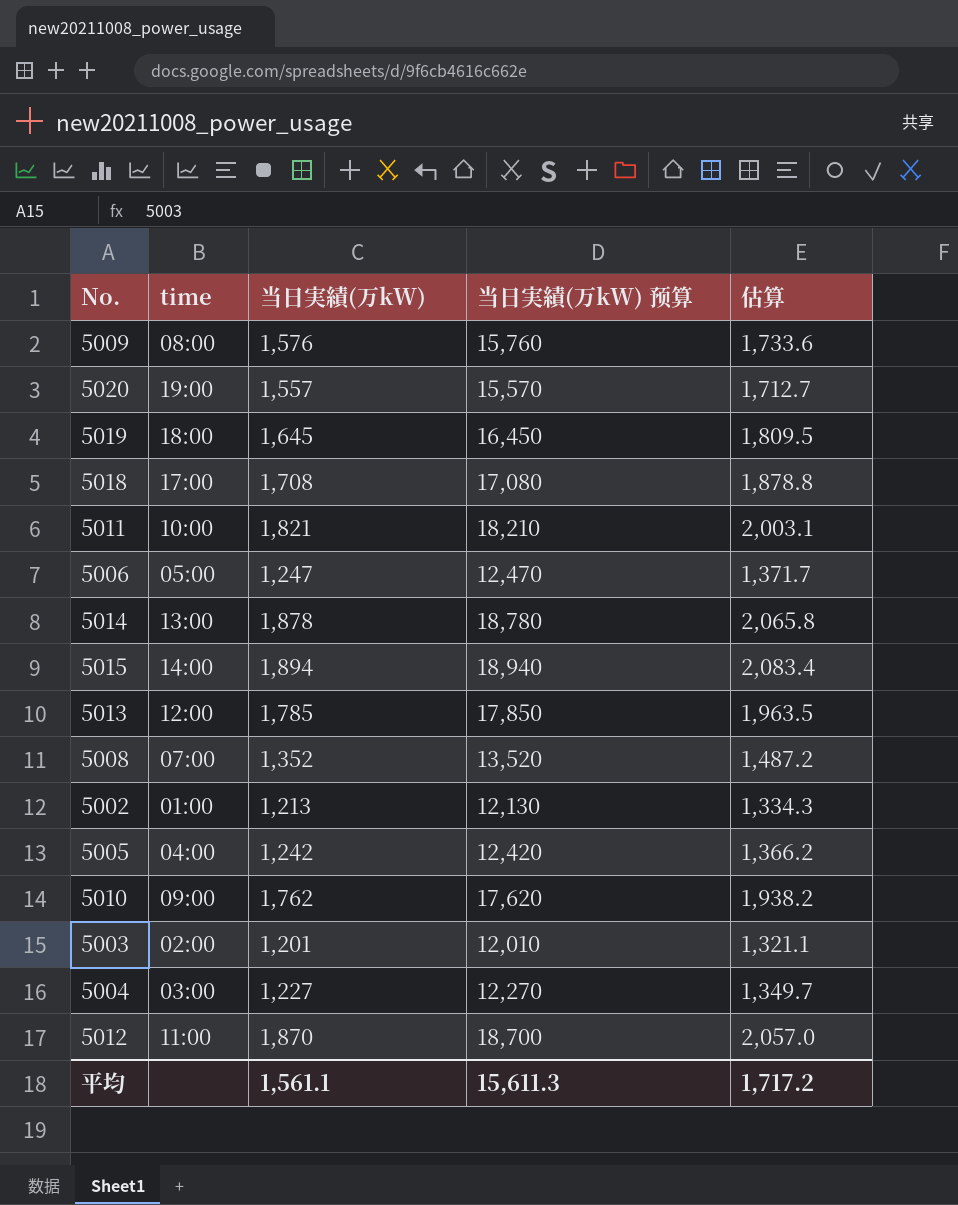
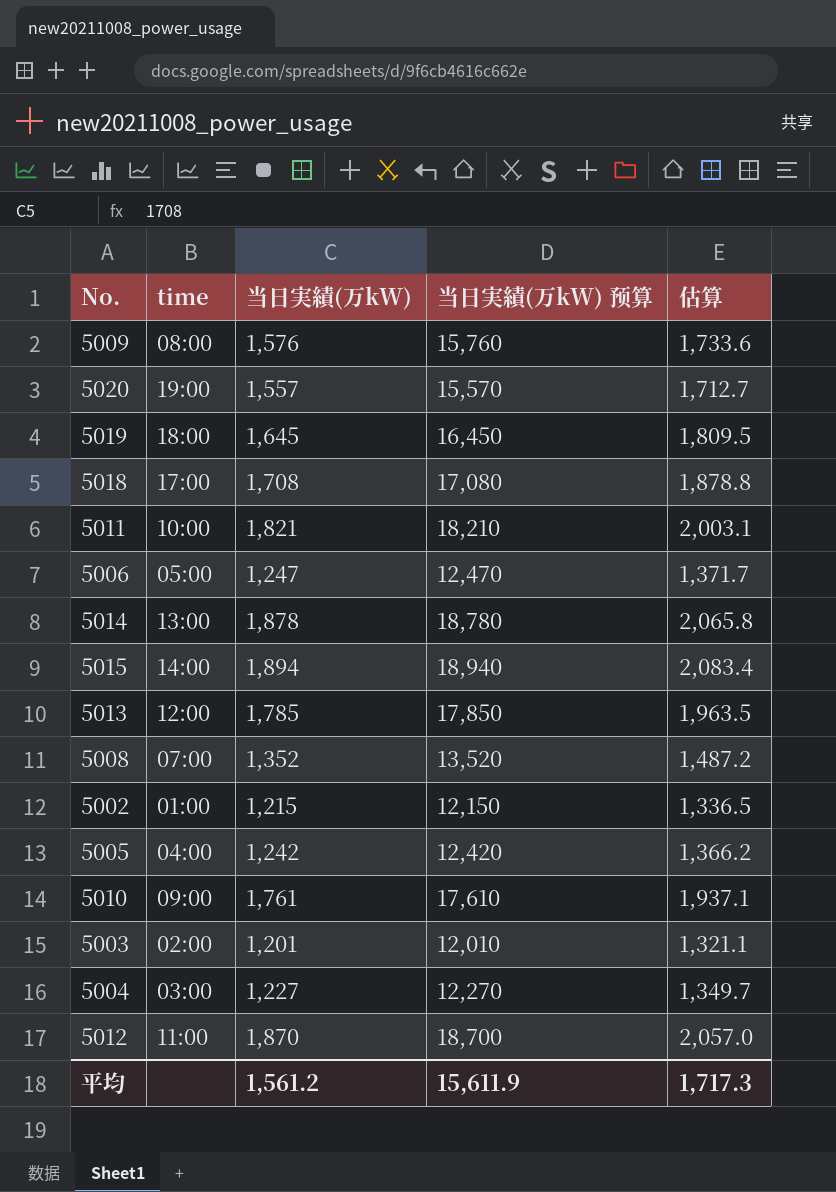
5002 | 当日実績(万kW): 1,213 -> 1,215
5002 | 当日実績(万kW) 预算: 12,130 -> 12,150
5002 | 估算: 1,334.3 -> 1,336.5
5010 | 当日実績(万kW): 1,762 -> 1,761
5010 | 当日実績(万kW) 预算: 17,620 -> 17,610
5010 | 估算: 1,938.2 -> 1,937.1
平均 | 当日実績(万kW): 1,561.1 -> 1,561.2
平均 | 当日実績(万kW) 预算: 15,611.3 -> 15,611.9
平均 | 估算: 1,717.2 -> 1,717.3

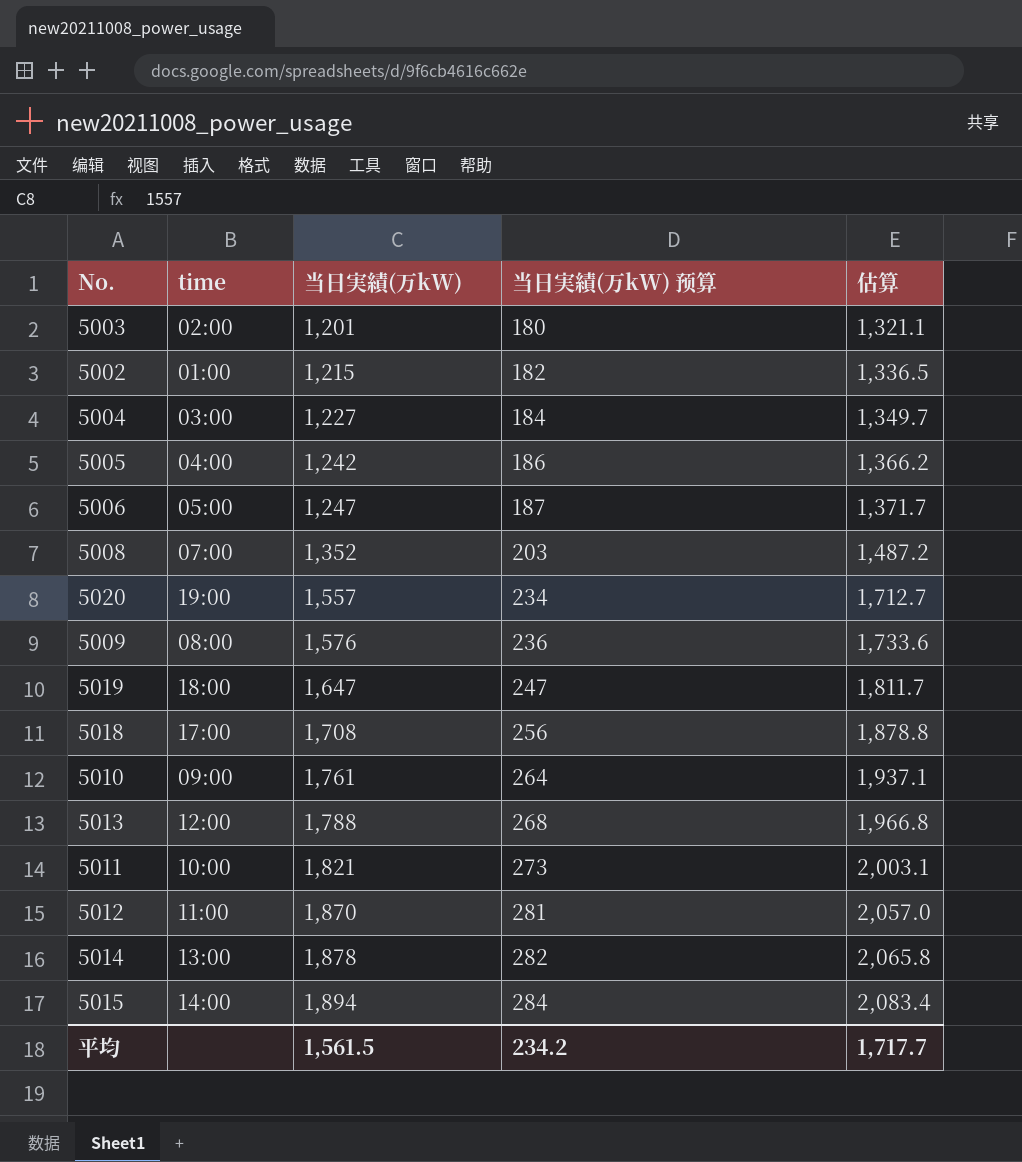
row order: none -> 当日実績(万kW) ascending
column 当日実績(万kW) 预算 | formula: [当日実績(万kW)] * 10 -> [当日実績(万kW)] * 0.15
5019 | 当日実績(万kW): 1,645 -> 1,647
5019 | 估算: 1,809.5 -> 1,811.7
5013 | 当日実績(万kW): 1,785 -> 1,788
5013 | 估算: 1,963.5 -> 1,966.8
平均 | 当日実績(万kW): 1,561.2 -> 1,561.5
平均 | 当日実績(万kW) 预算: 15,611.9 -> 234.2
平均 | 估算: 1,717.3 -> 1,717.7

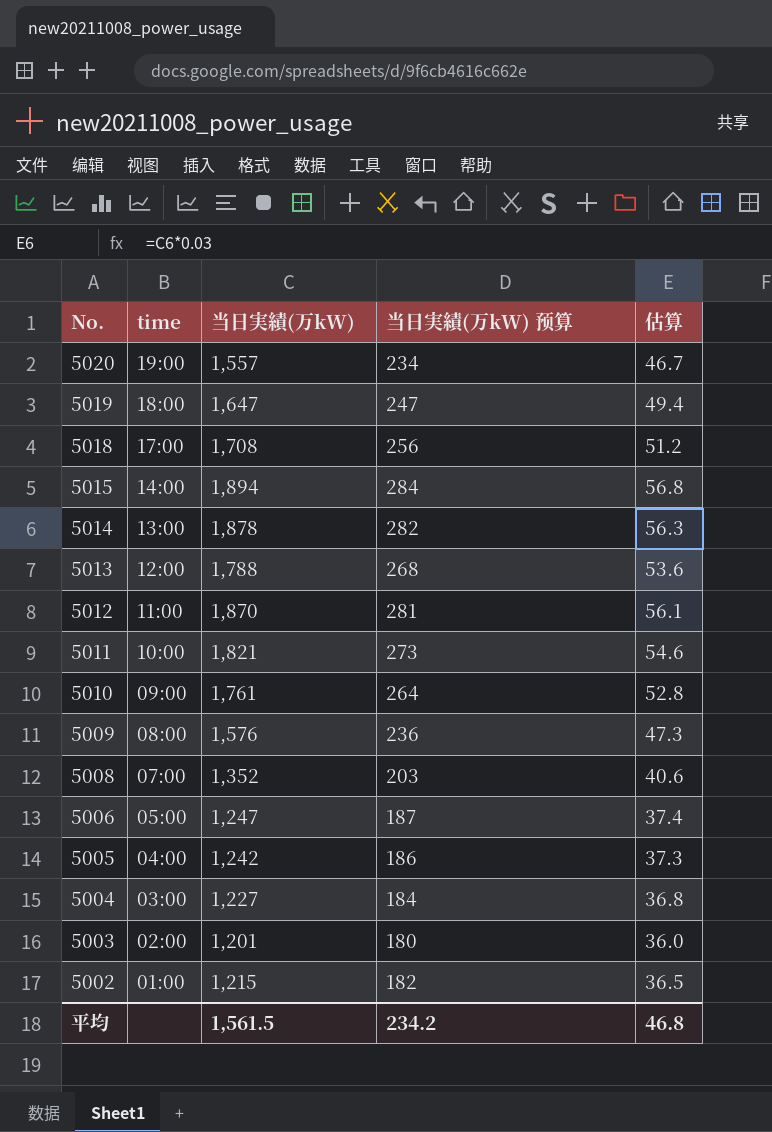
row order: 当日実績(万kW) ascending -> No. descending
column 估算 | formula: [当日実績(万kW)] * 1.1 -> [当日実績(万kW)] * 0.03
平均 | 估算: 1,717.7 -> 46.8

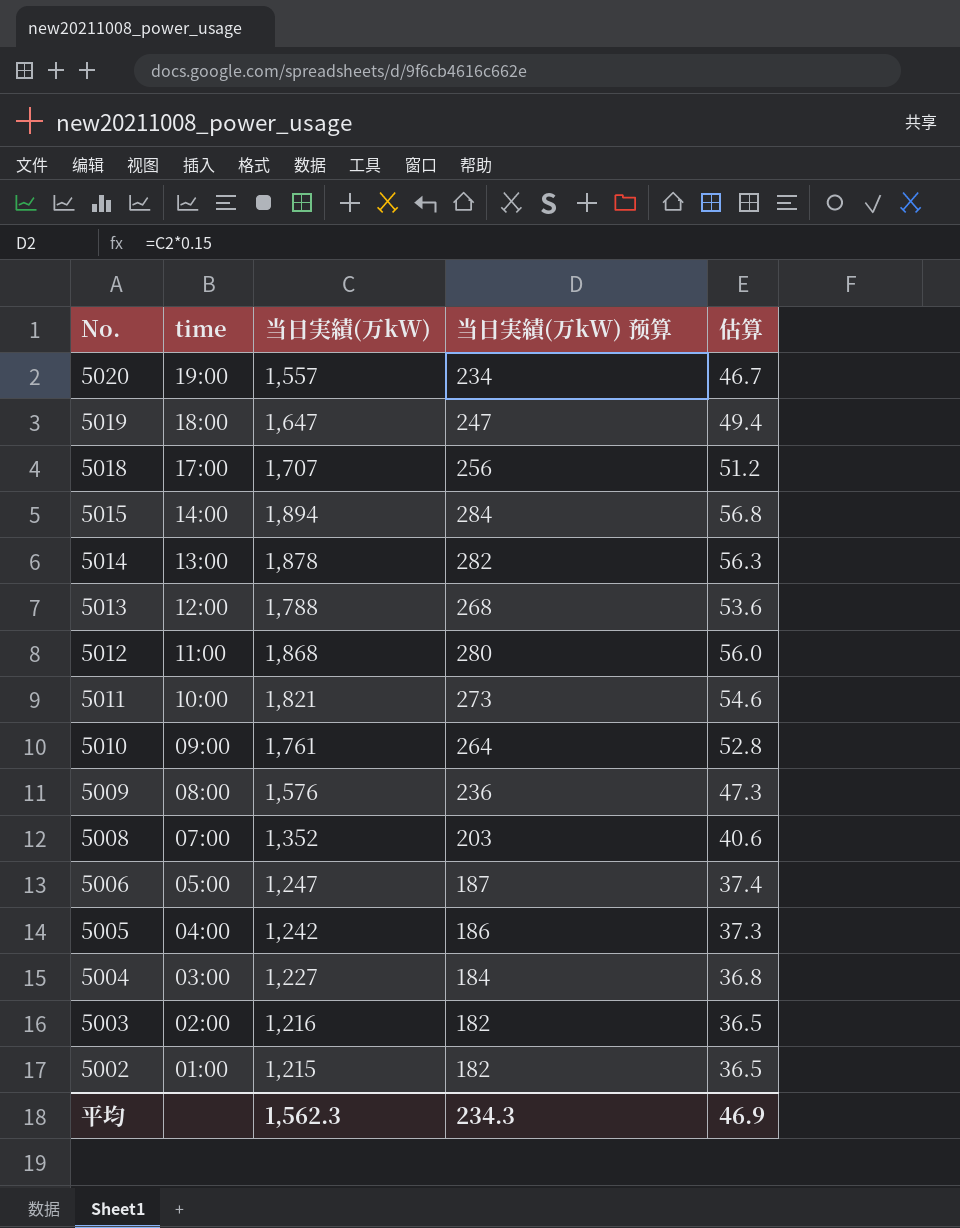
5018 | 当日実績(万kW): 1,708 -> 1,707
5012 | 当日実績(万kW): 1,870 -> 1,868
5012 | 当日実績(万kW) 预算: 281 -> 280
5012 | 估算: 56.1 -> 56.0
5003 | 当日実績(万kW): 1,201 -> 1,216
5003 | 当日実績(万kW) 预算: 180 -> 182
5003 | 估算: 36.0 -> 36.5
平均 | 当日実績(万kW): 1,561.5 -> 1,562.3
平均 | 当日実績(万kW) 预算: 234.2 -> 234.3
平均 | 估算: 46.8 -> 46.9

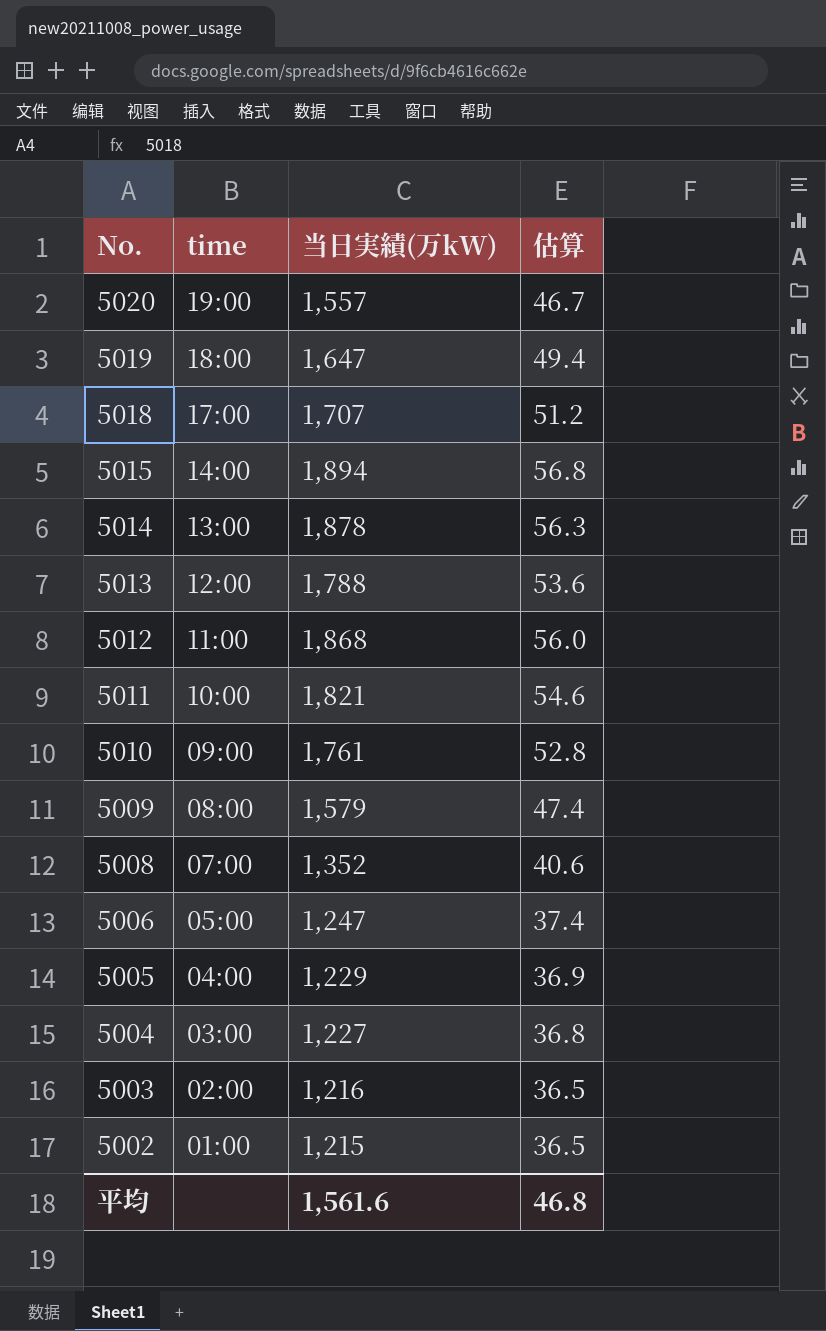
column 当日実績(万kW) 预算 | formula: [当日実績(万kW)] * 0.15 -> none
5009 | 当日実績(万kW): 1,576 -> 1,579
5009 | 估算: 47.3 -> 47.4
5005 | 当日実績(万kW): 1,242 -> 1,229
5005 | 估算: 37.3 -> 36.9
平均 | 当日実績(万kW): 1,562.3 -> 1,561.6
平均 | 估算: 46.9 -> 46.8

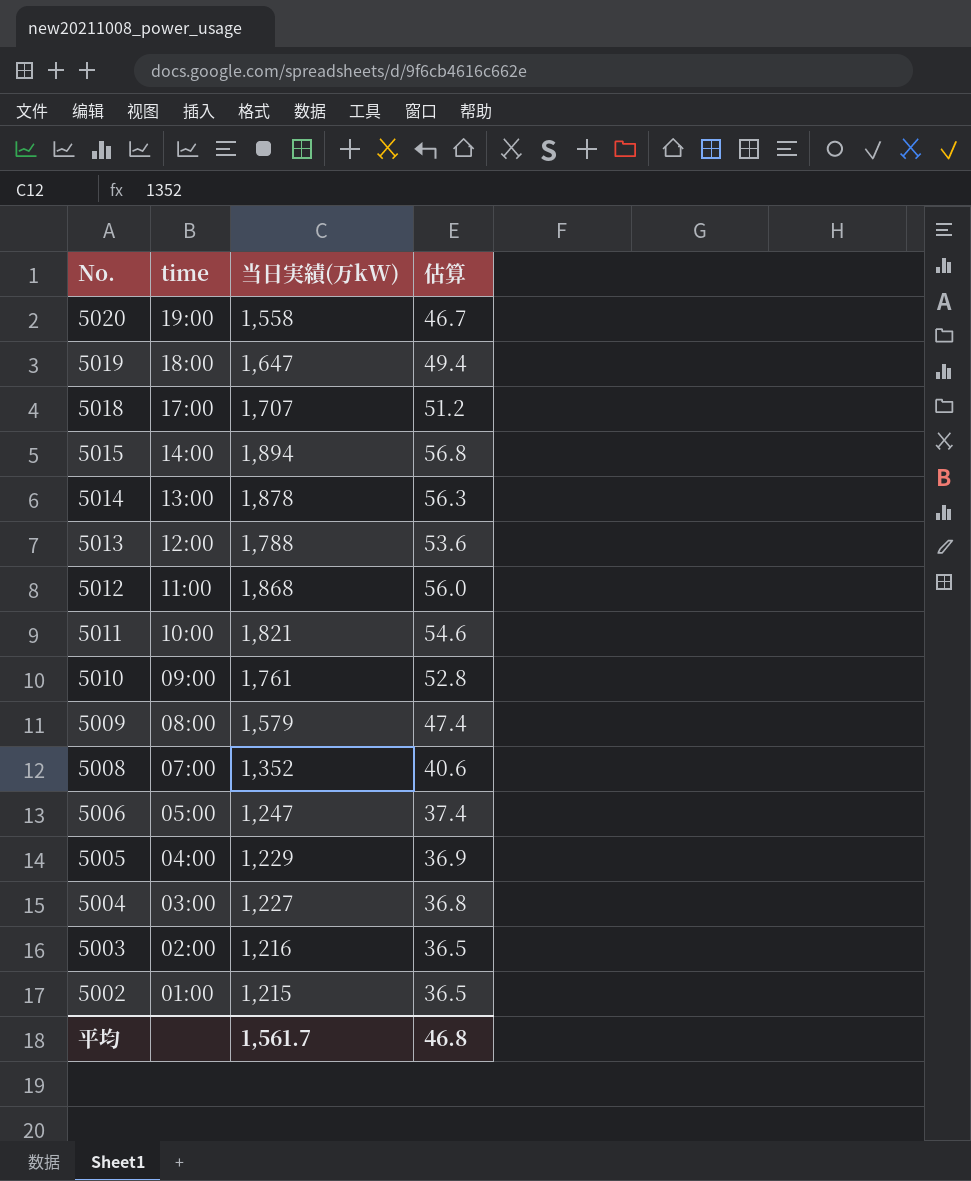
5020 | 当日実績(万kW): 1,557 -> 1,558
平均 | 当日実績(万kW): 1,561.6 -> 1,561.7

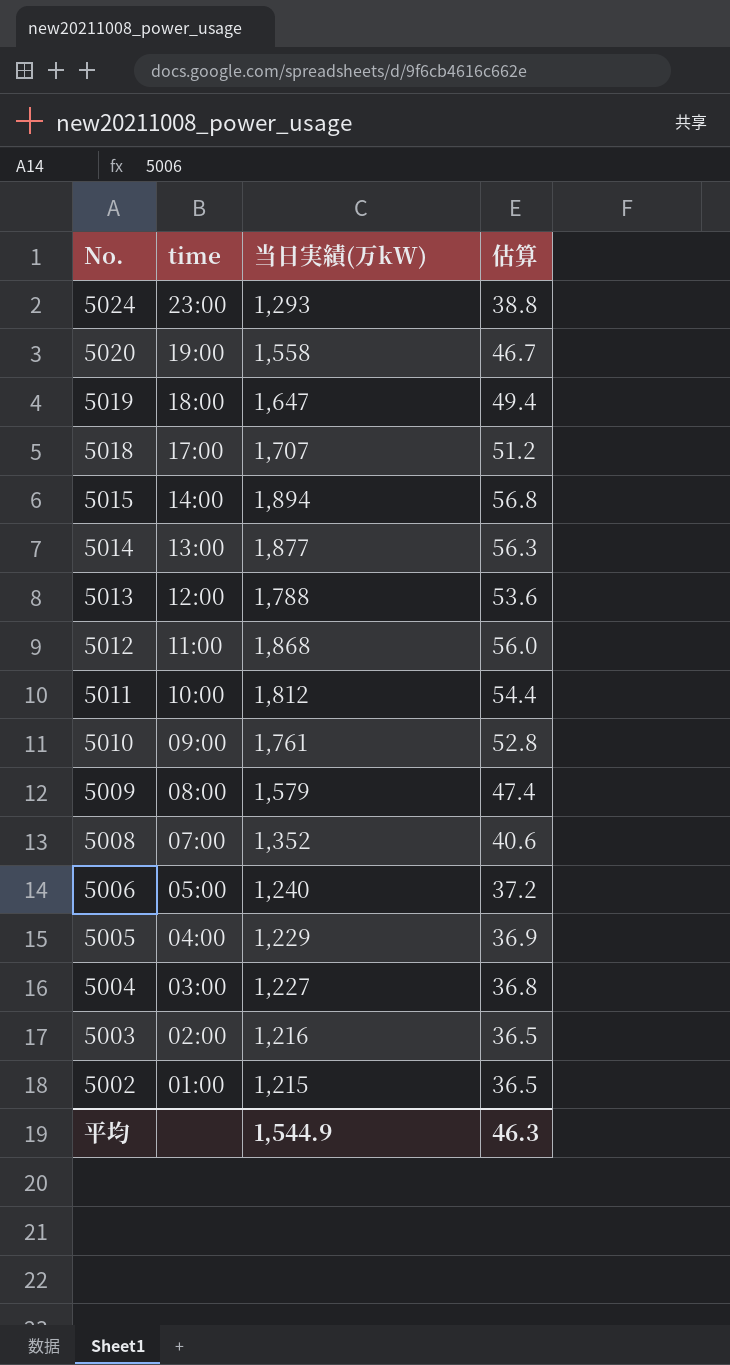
row 5024: none -> 23:00 | 1,293 | 38.8
5014 | 当日実績(万kW): 1,878 -> 1,877
5011 | 当日実績(万kW): 1,821 -> 1,812
5011 | 估算: 54.6 -> 54.4
5006 | 当日実績(万kW): 1,247 -> 1,240
5006 | 估算: 37.4 -> 37.2
平均 | 当日実績(万kW): 1,561.7 -> 1,544.9
平均 | 估算: 46.8 -> 46.3

